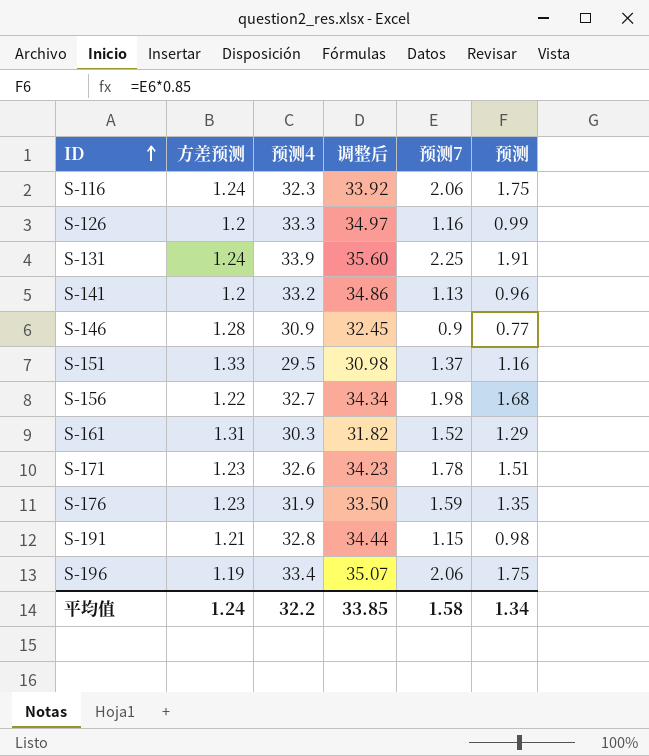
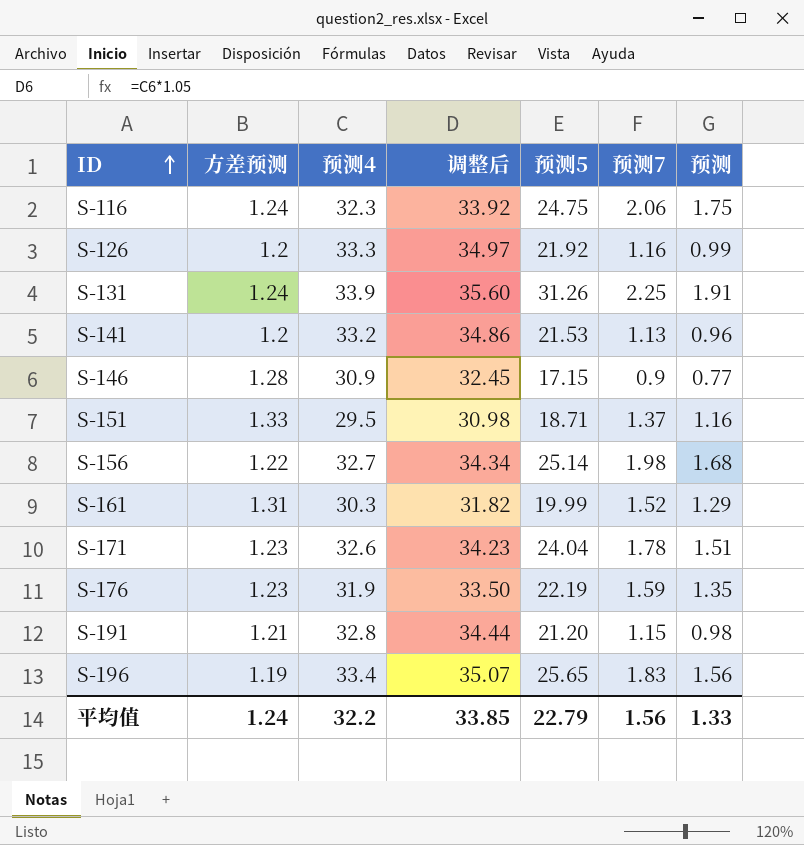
column 预测5 | position: none -> 5
S-196 | 预测7: 2.06 -> 1.83
S-196 | 预测: 1.75 -> 1.56
平均值 | 预测7: 1.58 -> 1.56
平均值 | 预测: 1.34 -> 1.33

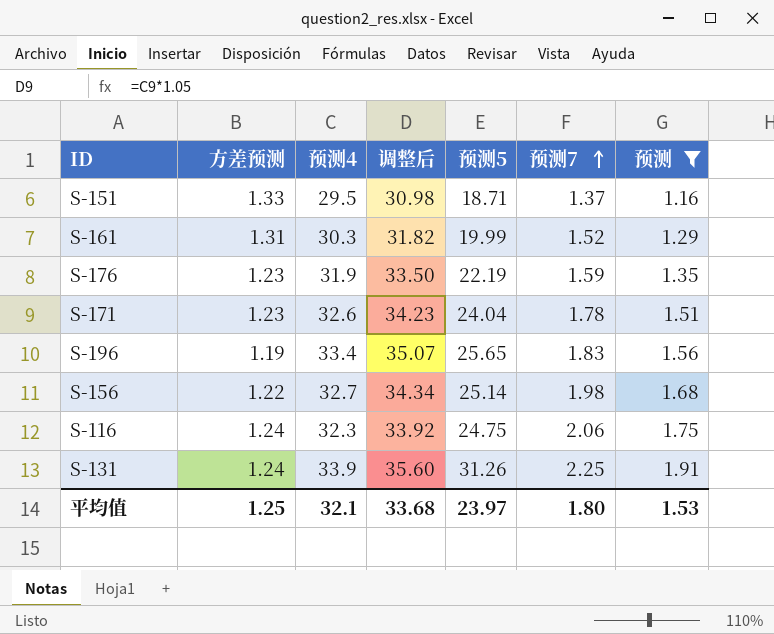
filter: none -> 预测 >= 1.16
row order: ID ascending -> 预测7 ascending
平均值 | 方差预测: 1.24 -> 1.25
平均值 | 预测4: 32.2 -> 32.1
平均值 | 调整后: 33.85 -> 33.68
平均值 | 预测5: 22.79 -> 23.97
平均值 | 预测7: 1.56 -> 1.80
平均值 | 预测: 1.33 -> 1.53

